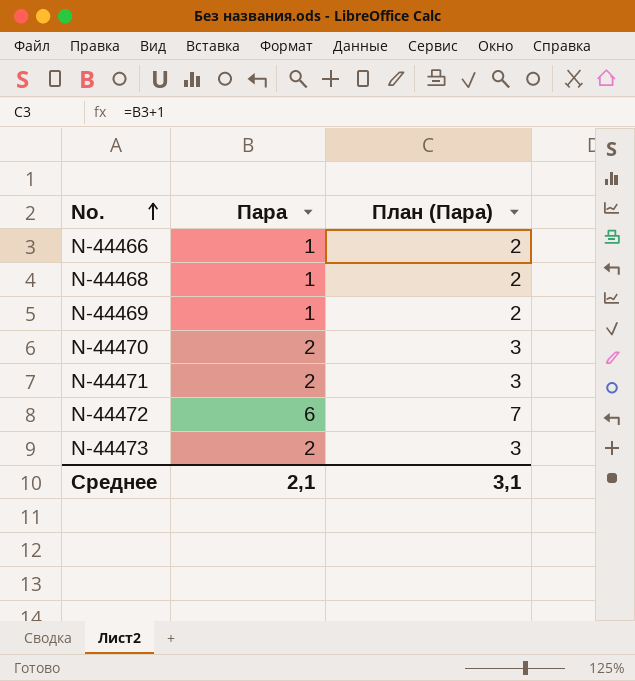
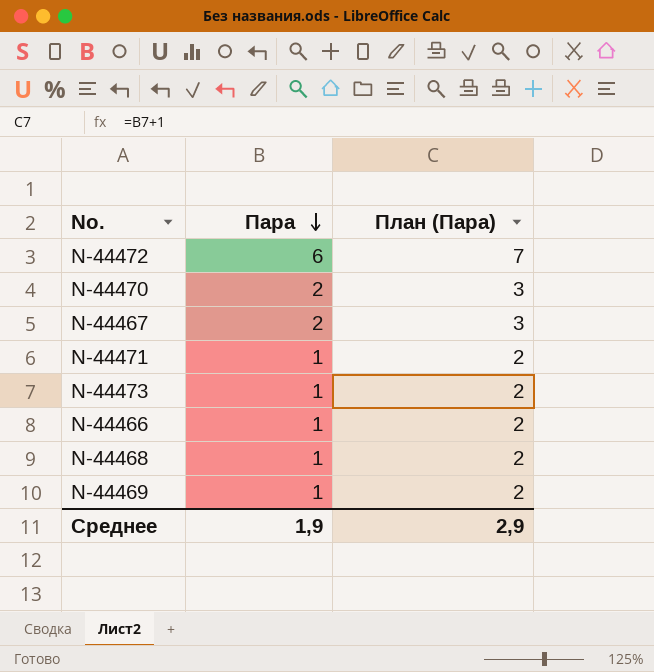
row order: No. ascending -> Пара descending
row N-44467: none -> 2 | 3
N-44471 | Пара: 2 -> 1
N-44471 | План (Пара): 3 -> 2
N-44473 | Пара: 2 -> 1
N-44473 | План (Пара): 3 -> 2
Среднее | Пара: 2,1 -> 1,9
Среднее | План (Пара): 3,1 -> 2,9

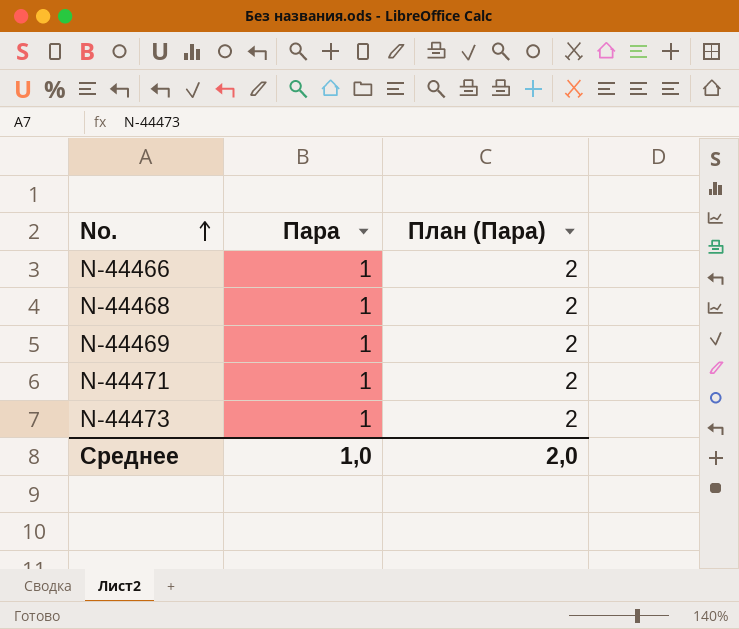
row order: Пара descending -> No. ascending
row N-44472: 6 | 7 -> none
row N-44470: 2 | 3 -> none
row N-44467: 2 | 3 -> none
Среднее | Пара: 1,9 -> 1,0
Среднее | План (Пара): 2,9 -> 2,0

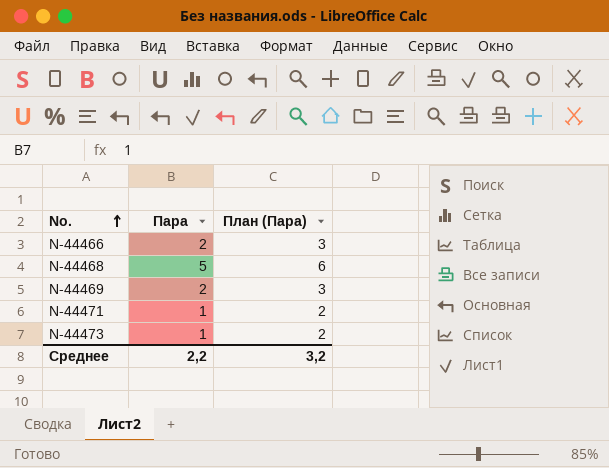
N-44466 | Пара: 1 -> 2
N-44466 | План (Пара): 2 -> 3
N-44468 | Пара: 1 -> 5
N-44468 | План (Пара): 2 -> 6
N-44469 | Пара: 1 -> 2
N-44469 | План (Пара): 2 -> 3
Среднее | Пара: 1,0 -> 2,2
Среднее | План (Пара): 2,0 -> 3,2

